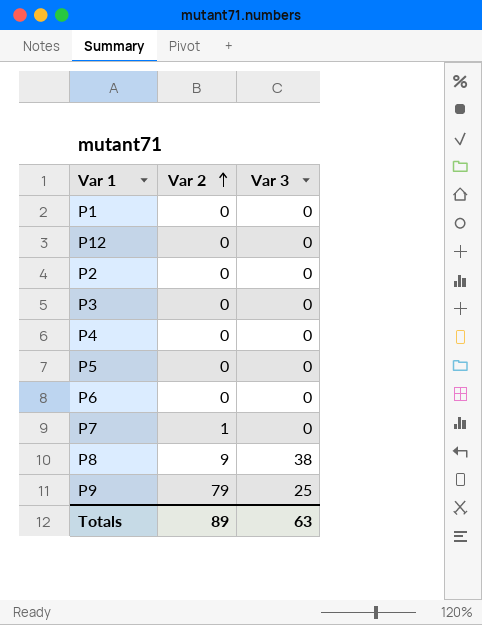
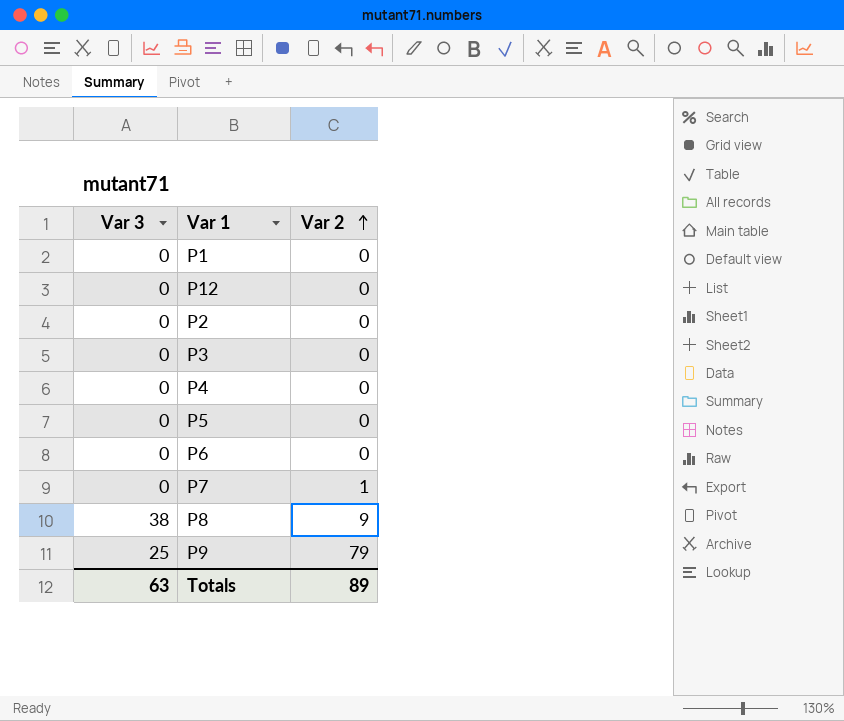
column Var 3 | position: 3 -> 1

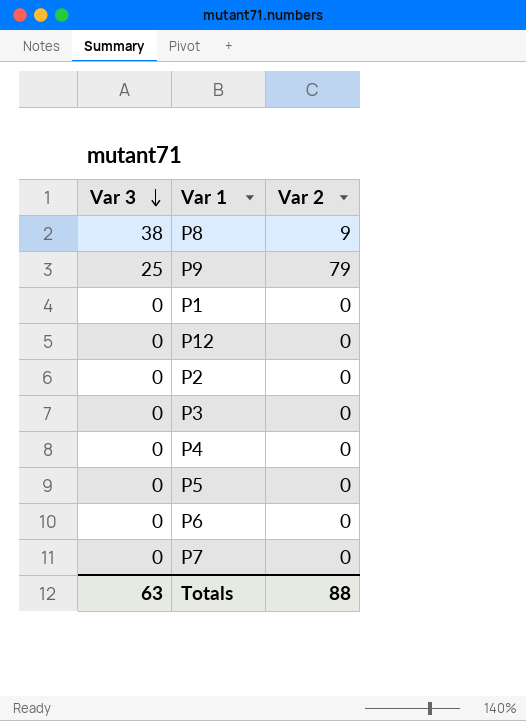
row order: Var 2 ascending -> Var 3 descending
P7 | Var 2: 1 -> 0
Totals | Var 2: 89 -> 88

